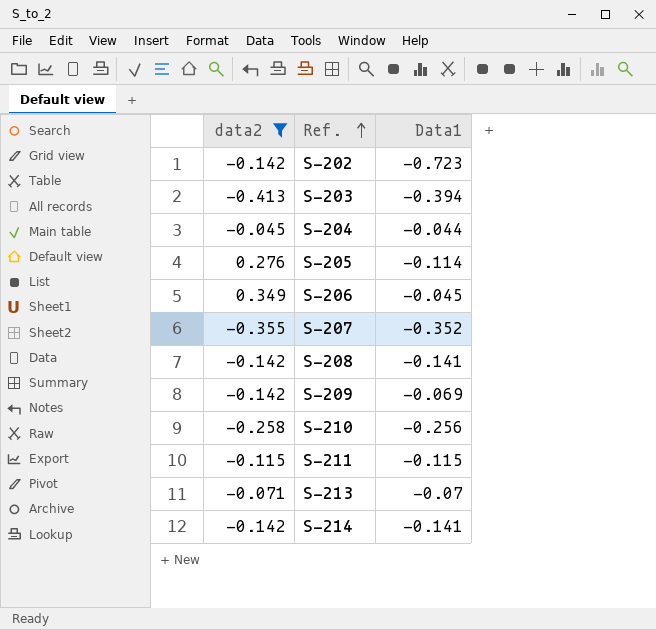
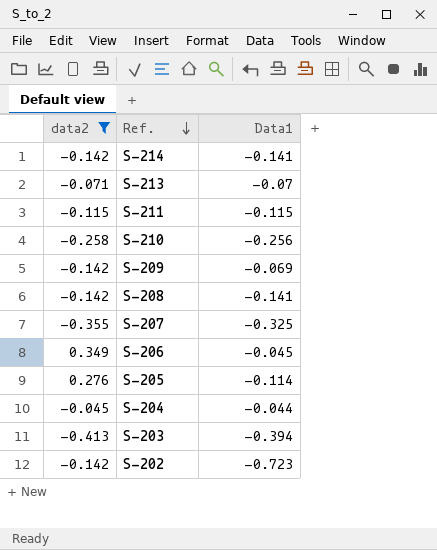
row order: Ref. ascending -> Ref. descending
S-207 | Data1: -0.352 -> -0.325

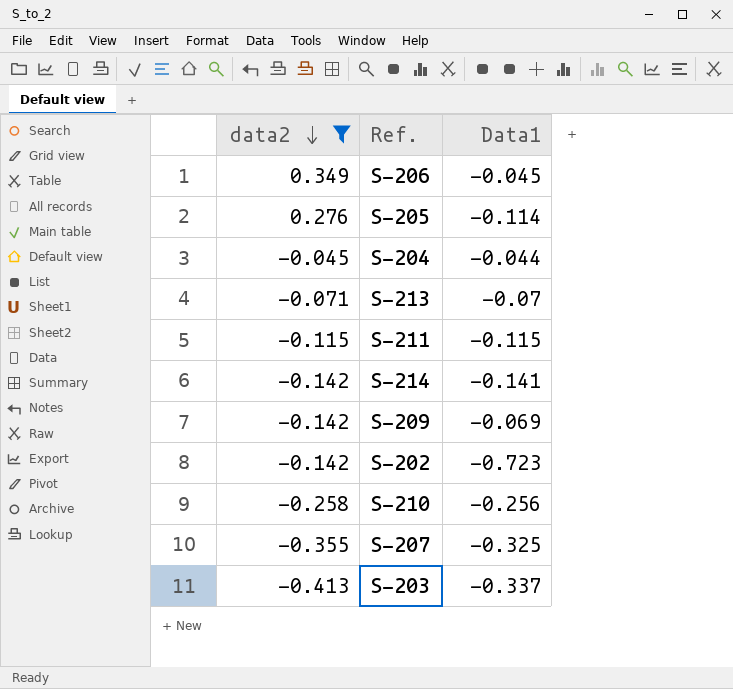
row order: Ref. descending -> data2 descending
row S-208: -0.142 | -0.141 -> none
S-203 | Data1: -0.394 -> -0.337

